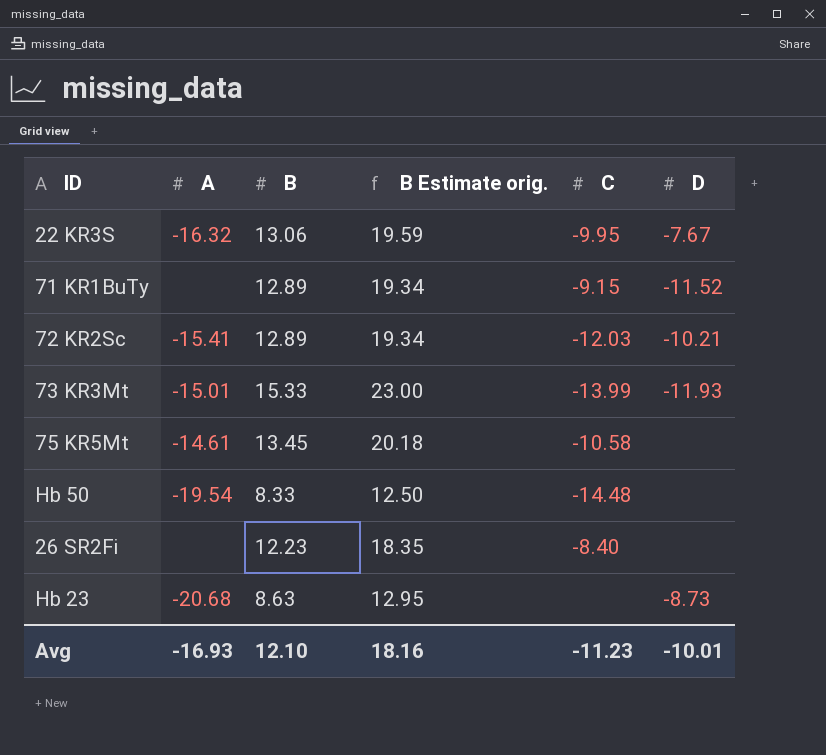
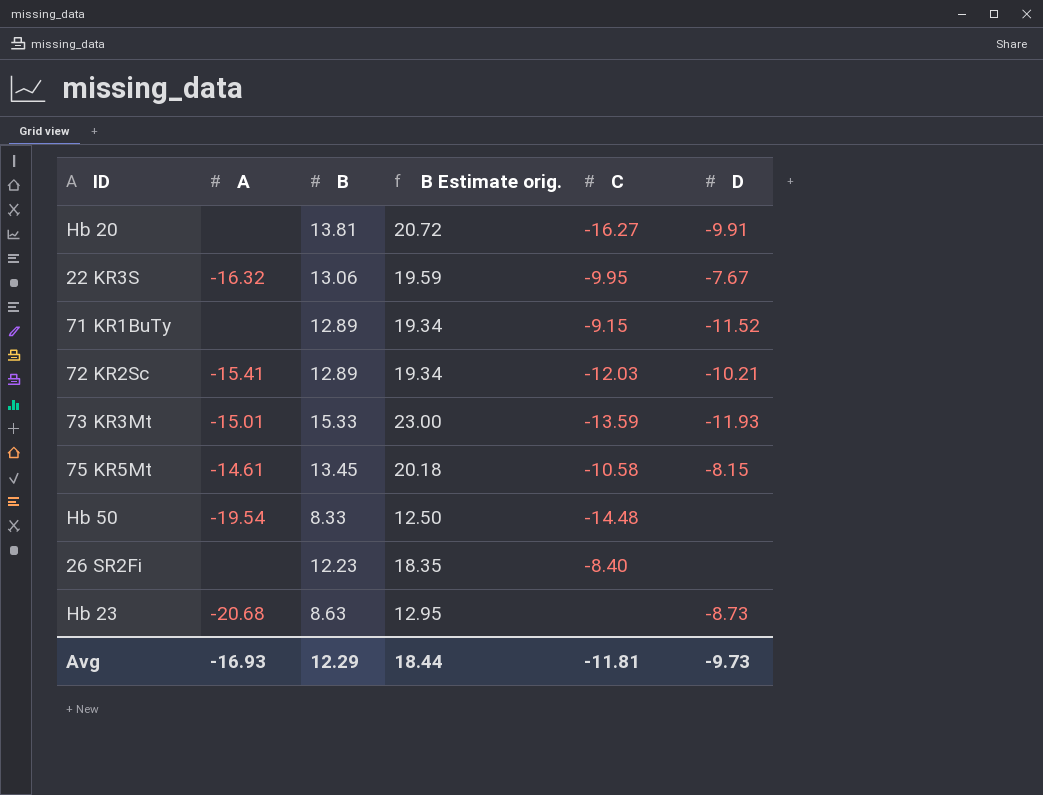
row Hb 20: none -> none | 13.81 | 20.72 | -16.27 | -9.91
73 KR3Mt | C: -13.99 -> -13.59
75 KR5Mt | D: none -> -8.15
Avg | B: 12.10 -> 12.29
Avg | B Estimate orig.: 18.16 -> 18.44
Avg | C: -11.23 -> -11.81
Avg | D: -10.01 -> -9.73

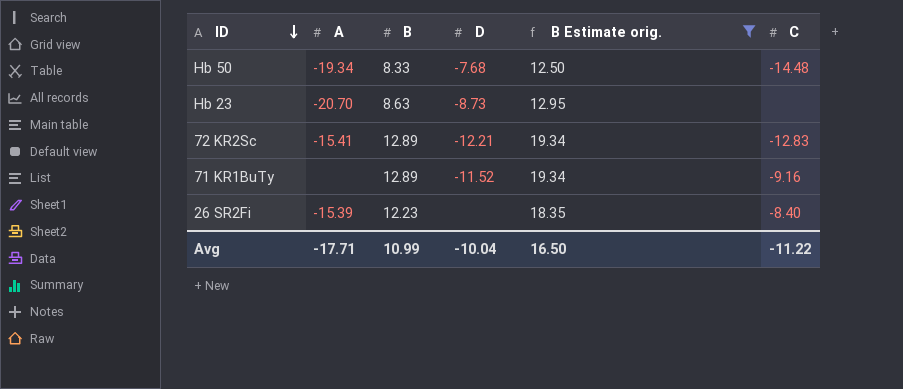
filter: none -> B Estimate orig. <= 19.34
row order: none -> ID descending
column D | position: 6 -> 4
Hb 50 | A: -19.54 -> -19.34
Hb 50 | D: none -> -7.68
Hb 23 | A: -20.68 -> -20.70
72 KR2Sc | D: -10.21 -> -12.21
72 KR2Sc | C: -12.03 -> -12.83
71 KR1BuTy | C: -9.15 -> -9.16
26 SR2Fi | A: none -> -15.39
Avg | A: -16.93 -> -17.71
Avg | B: 12.29 -> 10.99
Avg | D: -9.73 -> -10.04
Avg | B Estimate orig.: 18.44 -> 16.50
Avg | C: -11.81 -> -11.22

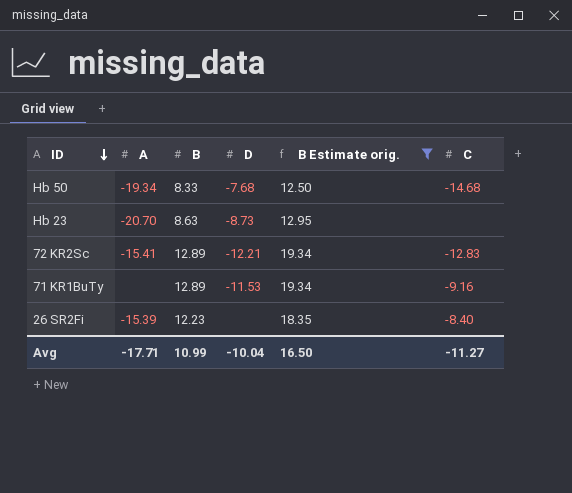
Hb 50 | C: -14.48 -> -14.68
71 KR1BuTy | D: -11.52 -> -11.53
Avg | C: -11.22 -> -11.27

